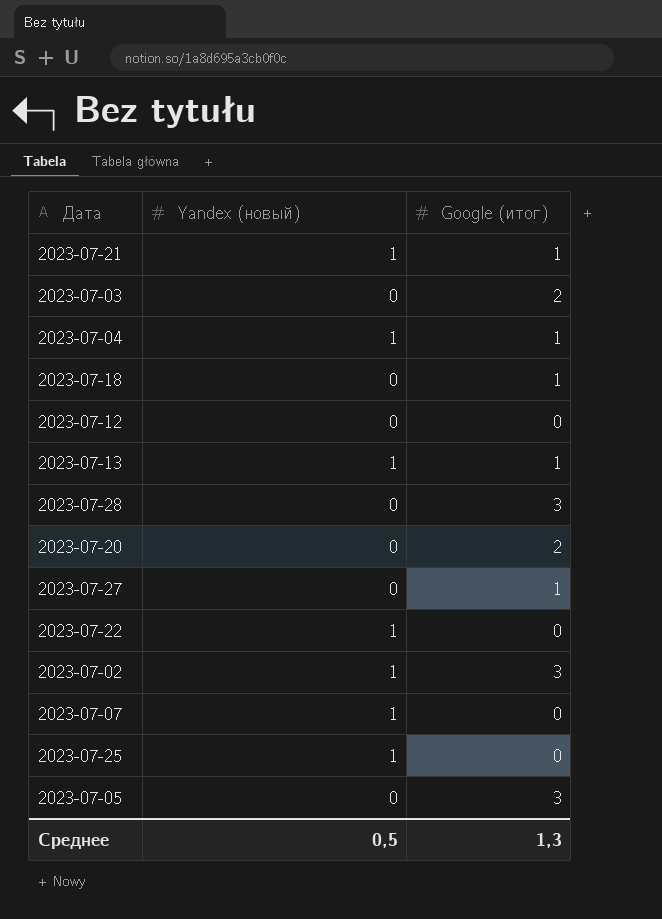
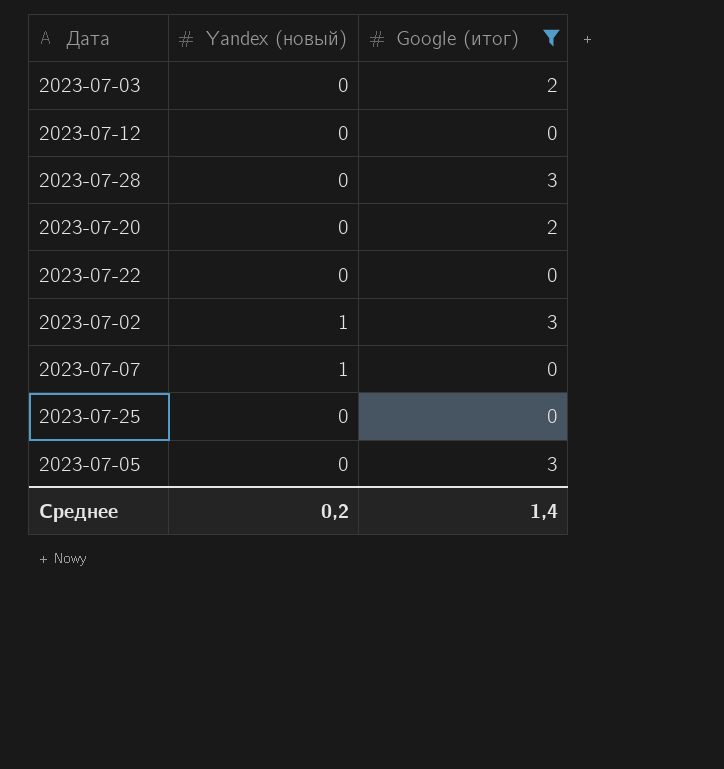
filter: none -> Google (итог) != 1
2023-07-22 | Yandex (новый): 1 -> 0
2023-07-25 | Yandex (новый): 1 -> 0
Среднее | Yandex (новый): 0,5 -> 0,2
Среднее | Google (итог): 1,3 -> 1,4

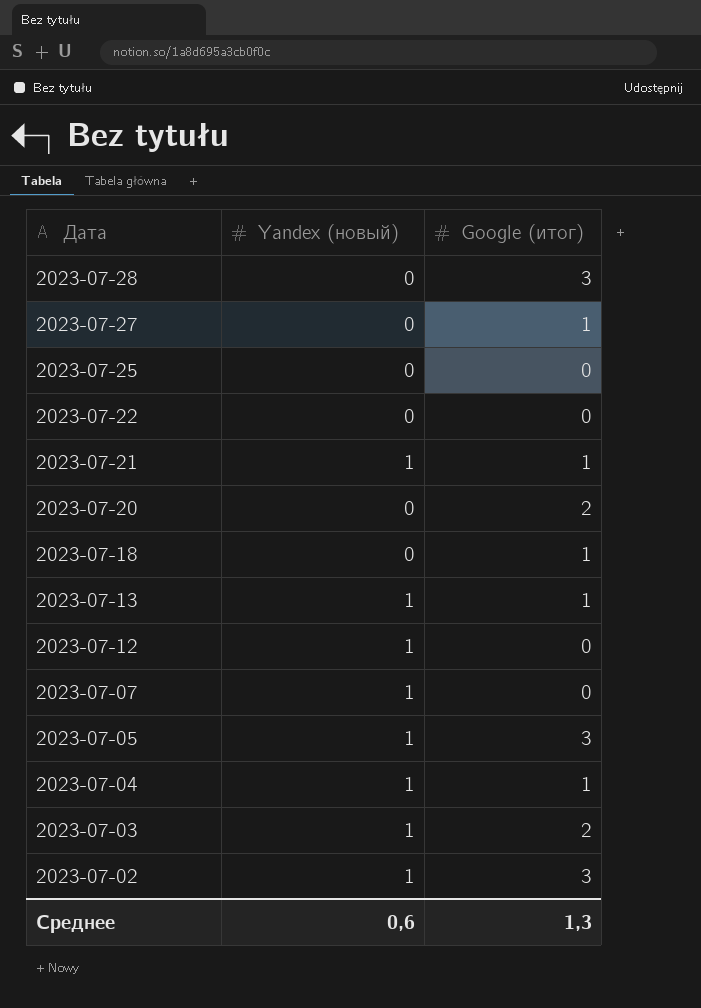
filter: Google (итог) != 1 -> none
row order: none -> Дата descending
2023-07-12 | Yandex (новый): 0 -> 1
2023-07-05 | Yandex (новый): 0 -> 1
2023-07-03 | Yandex (новый): 0 -> 1
Среднее | Yandex (новый): 0,2 -> 0,6
Среднее | Google (итог): 1,4 -> 1,3

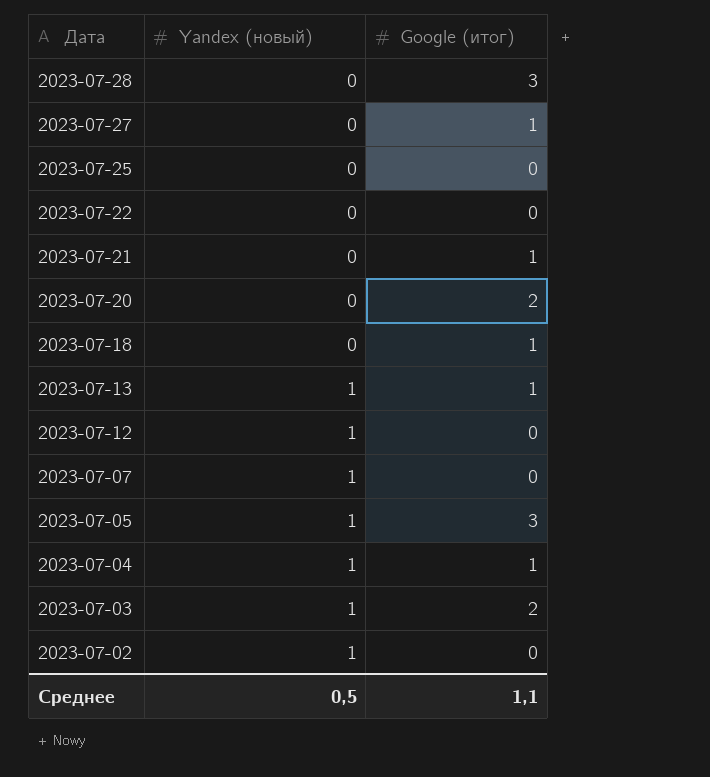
2023-07-21 | Yandex (новый): 1 -> 0
2023-07-02 | Google (итог): 3 -> 0
Среднее | Yandex (новый): 0,6 -> 0,5
Среднее | Google (итог): 1,3 -> 1,1

